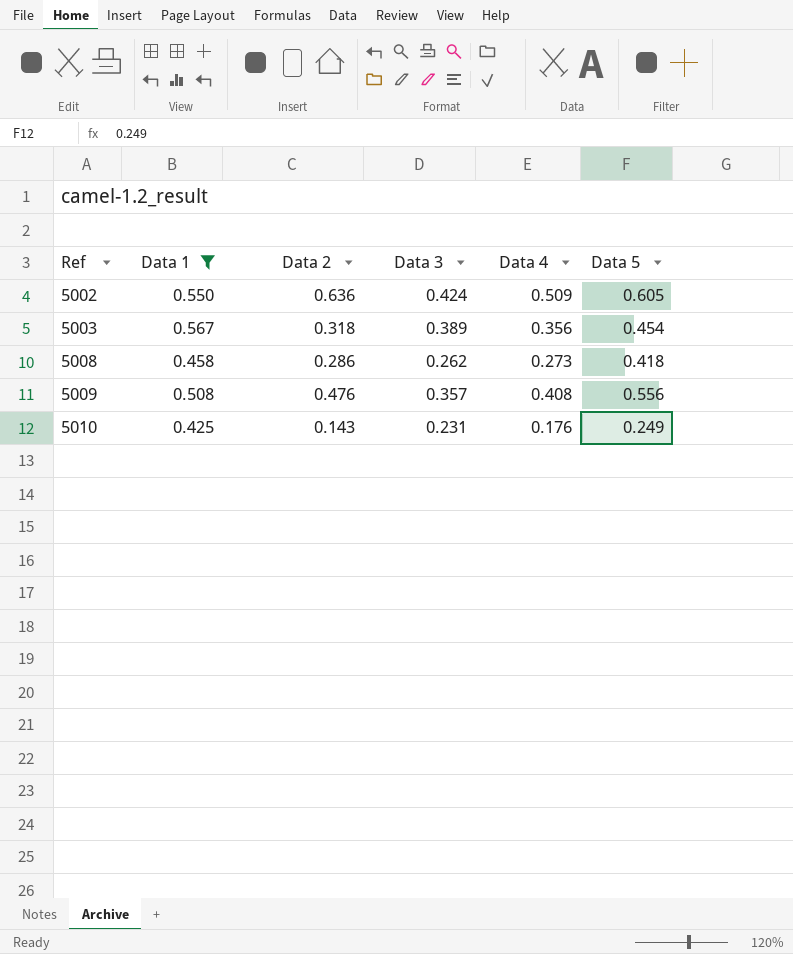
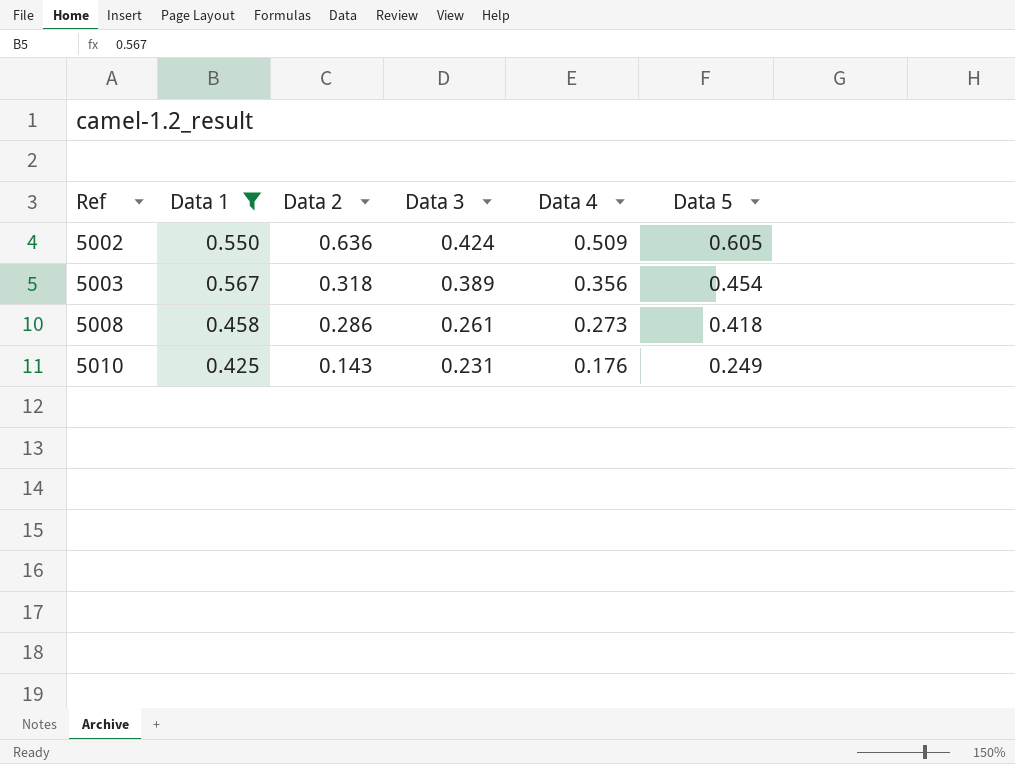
row 5009: 0.508 | 0.476 | 0.357 | 0.408 | 0.556 -> none
5008 | Data 3: 0.262 -> 0.261

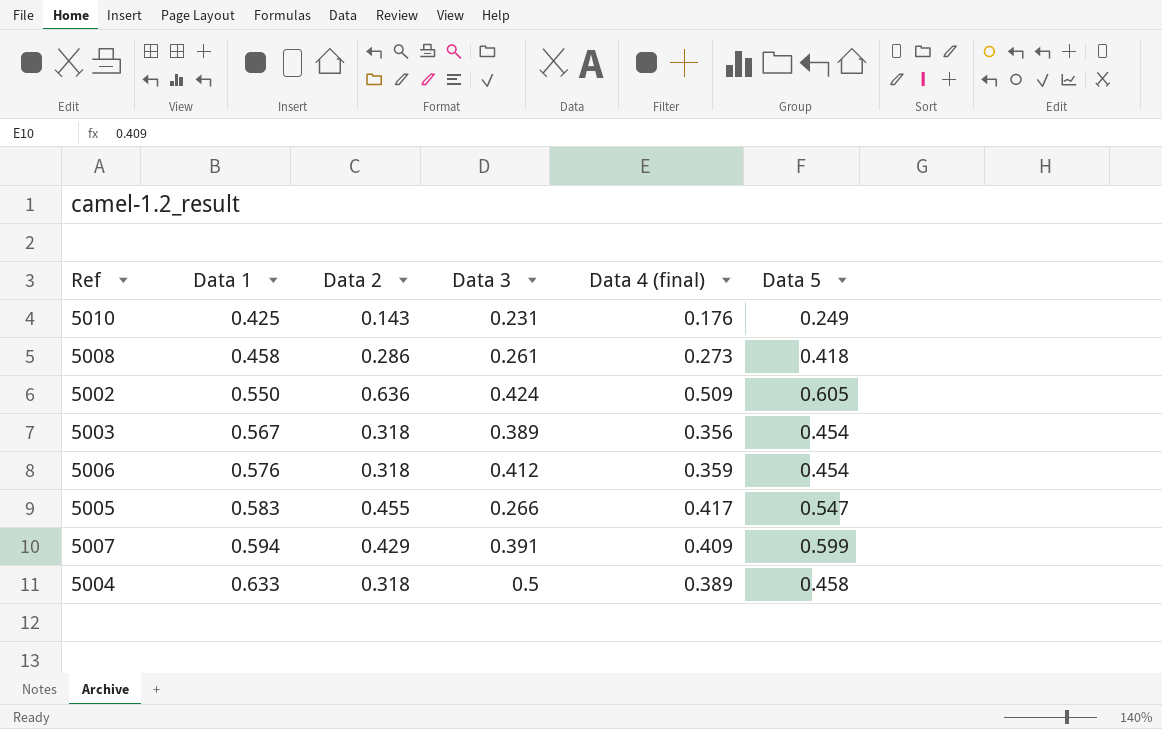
filter: Data 1 <= 0.567 -> none
row order: Ref ascending -> Data 1 ascending
column name: Data 4 -> Data 4 (final)

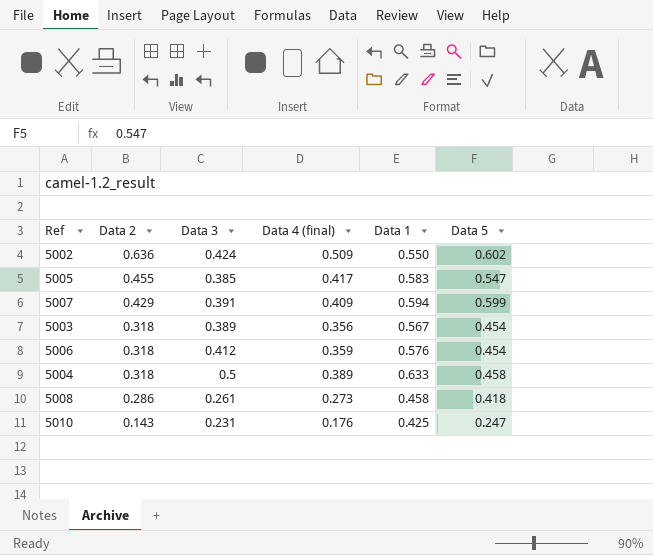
row order: Data 1 ascending -> Data 2 descending
column Data 1 | position: 2 -> 5
5002 | Data 5: 0.605 -> 0.602
5005 | Data 3: 0.266 -> 0.385
5010 | Data 5: 0.249 -> 0.247

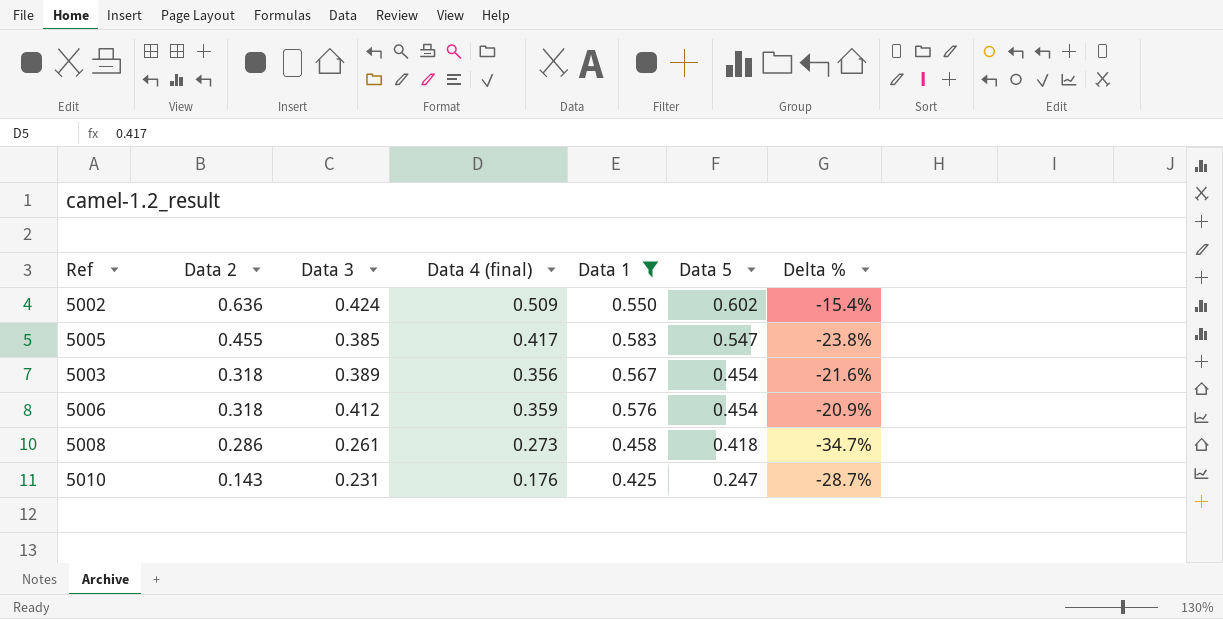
filter: none -> Data 1 <= 0.583
column Delta % | formula: none -> ([Data 4 (final)] - [Data 5]) / [Data 5]

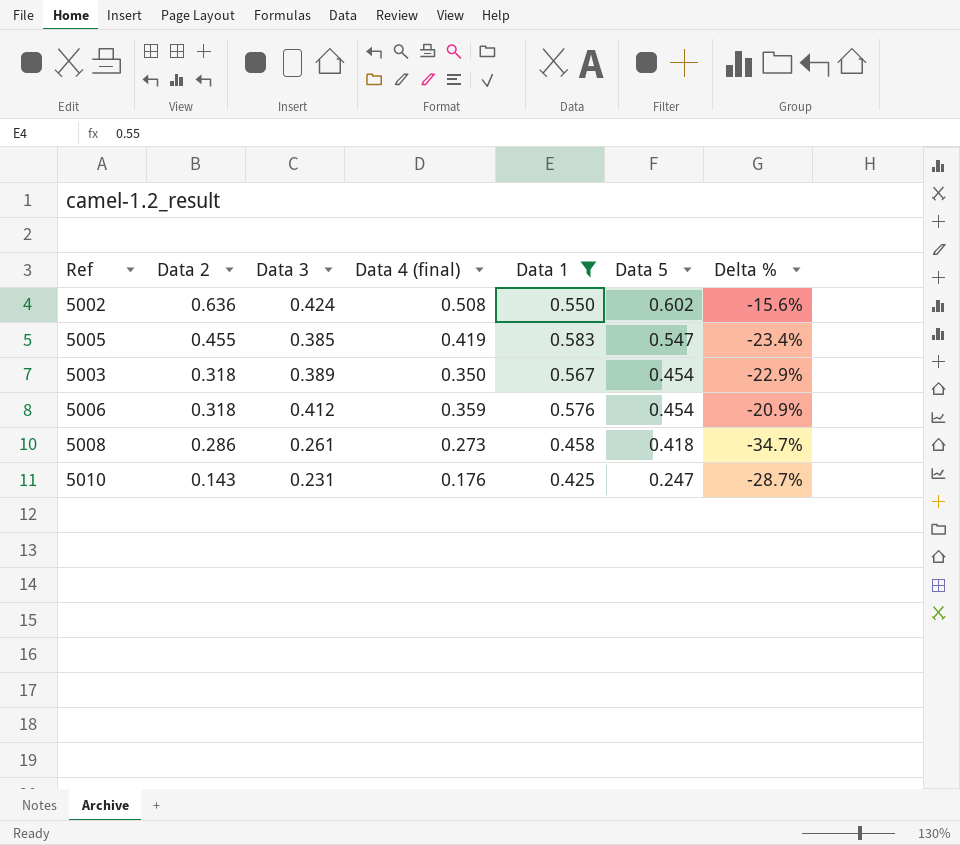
5002 | Data 4 (final): 0.509 -> 0.508
5002 | Delta %: -15.4% -> -15.6%
5005 | Data 4 (final): 0.417 -> 0.419
5005 | Delta %: -23.8% -> -23.4%
5003 | Data 4 (final): 0.356 -> 0.350
5003 | Delta %: -21.6% -> -22.9%

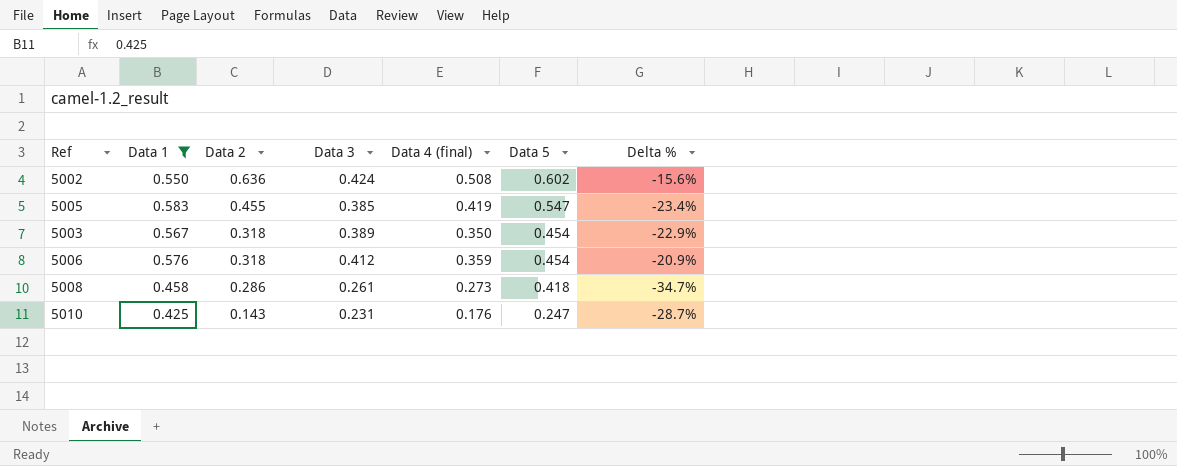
column Data 1 | position: 5 -> 2

